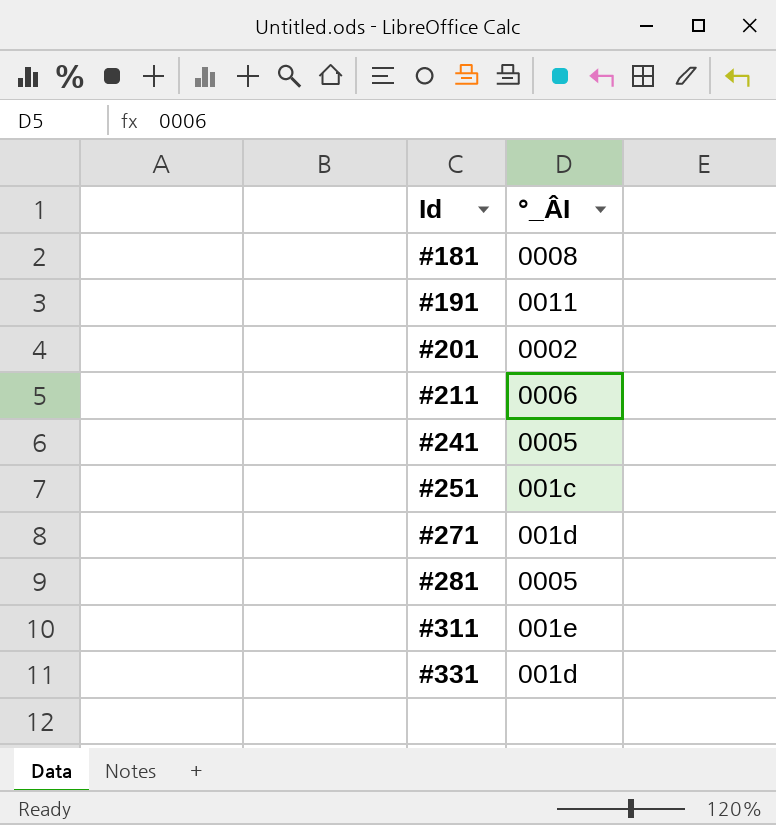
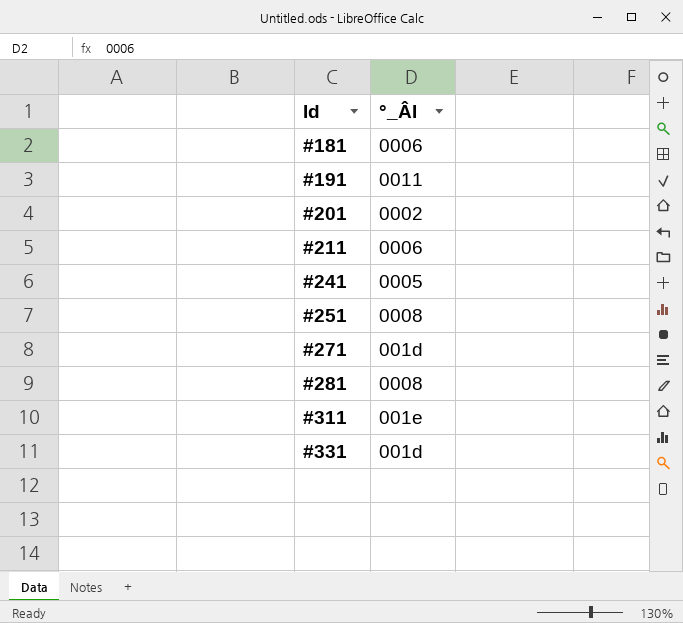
#181 | °_ÂI: 0008 -> 0006
#251 | °_ÂI: 001c -> 0008
#281 | °_ÂI: 0005 -> 0008

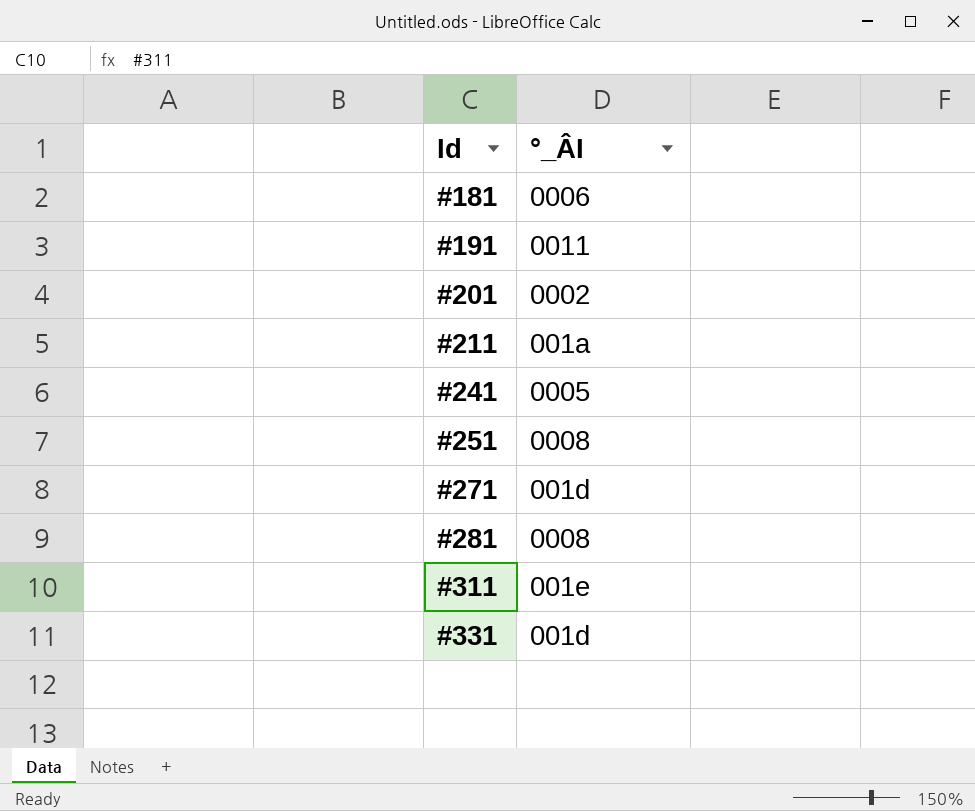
#211 | °_ÂI: 0006 -> 001a

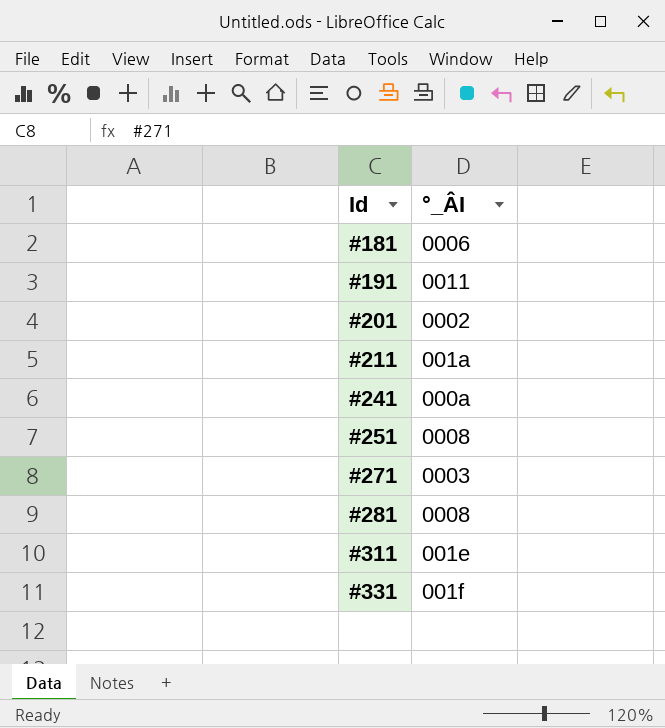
#241 | °_ÂI: 0005 -> 000a
#271 | °_ÂI: 001d -> 0003
#331 | °_ÂI: 001d -> 001f

